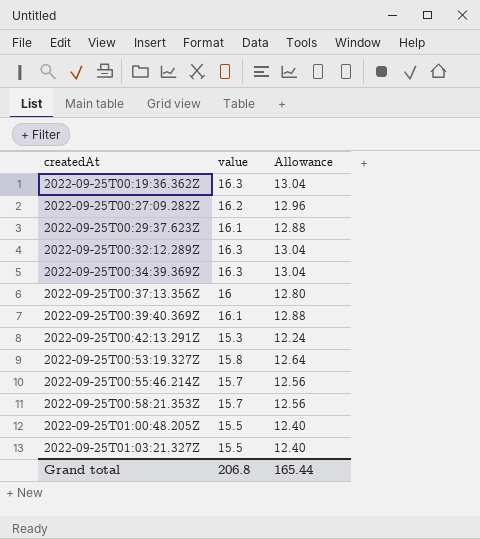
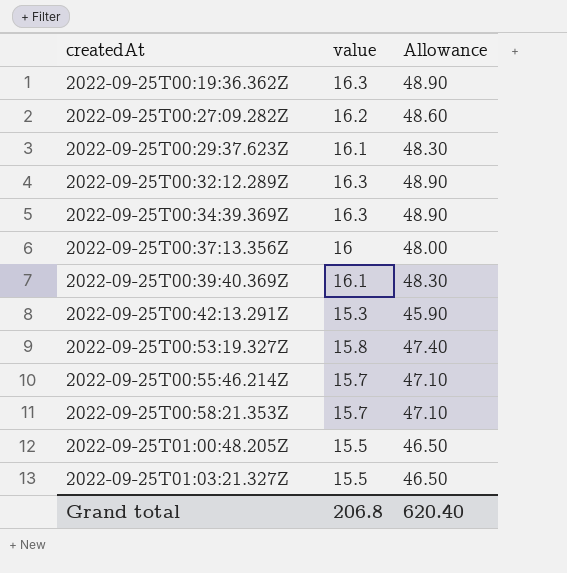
column Allowance | formula: [value] * 0.8 -> [value] * 3
Grand total | Allowance: 165.44 -> 620.40

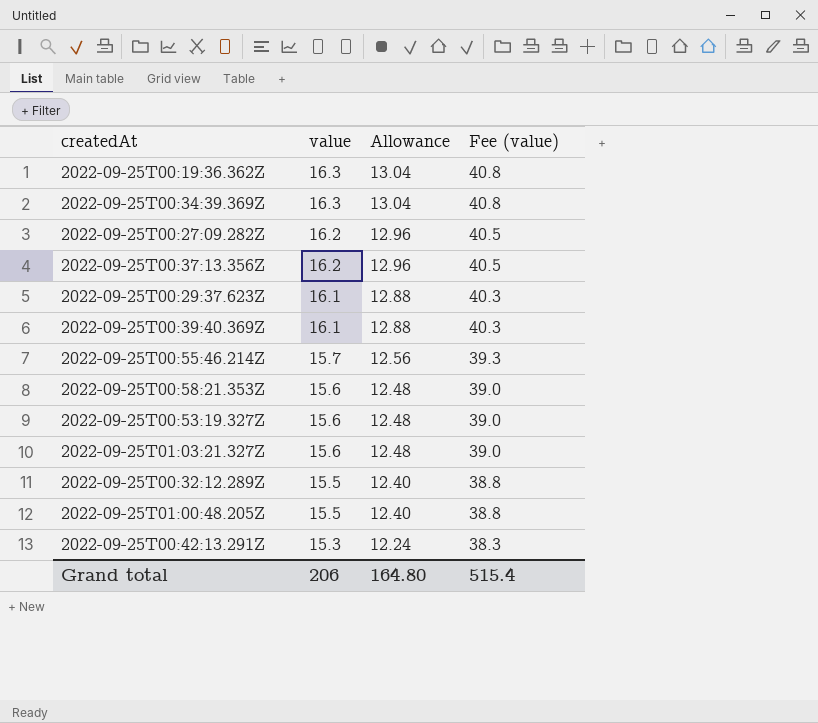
row order: createdAt ascending -> value descending
column Allowance | formula: [value] * 3 -> [value] * 0.8
column Fee (value) | formula: none -> [value] * 2.5
2022-09-25T00:37:13.356Z | value: 16 -> 16.2
2022-09-25T00:58:21.353Z | value: 15.7 -> 15.6
2022-09-25T00:53:19.327Z | value: 15.8 -> 15.6
2022-09-25T01:03:21.327Z | value: 15.5 -> 15.6
2022-09-25T00:32:12.289Z | value: 16.3 -> 15.5
Grand total | value: 206.8 -> 206
Grand total | Allowance: 620.40 -> 164.80

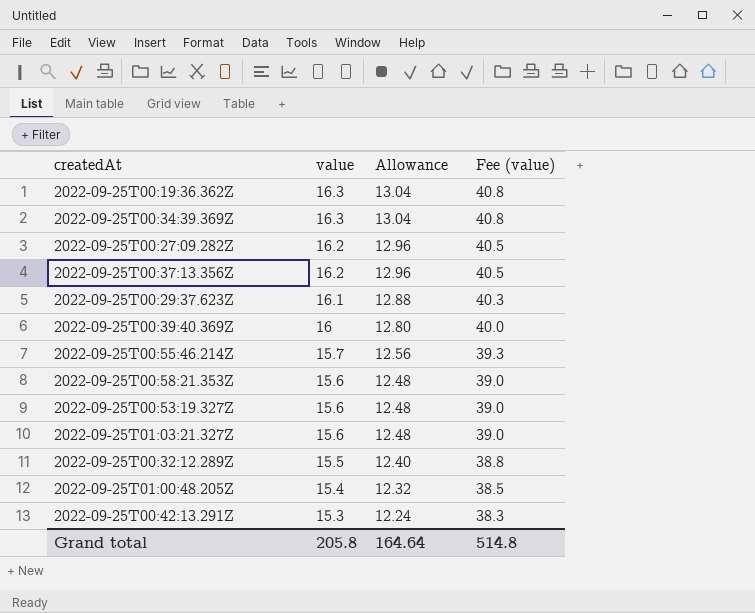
2022-09-25T00:39:40.369Z | value: 16.1 -> 16
2022-09-25T00:39:40.369Z | Allowance: 12.88 -> 12.80
2022-09-25T00:39:40.369Z | Fee (value): 40.3 -> 40.0
2022-09-25T01:00:48.205Z | value: 15.5 -> 15.4
2022-09-25T01:00:48.205Z | Allowance: 12.40 -> 12.32
2022-09-25T01:00:48.205Z | Fee (value): 38.8 -> 38.5
Grand total | value: 206 -> 205.8
Grand total | Allowance: 164.80 -> 164.64
Grand total | Fee (value): 515.4 -> 514.8

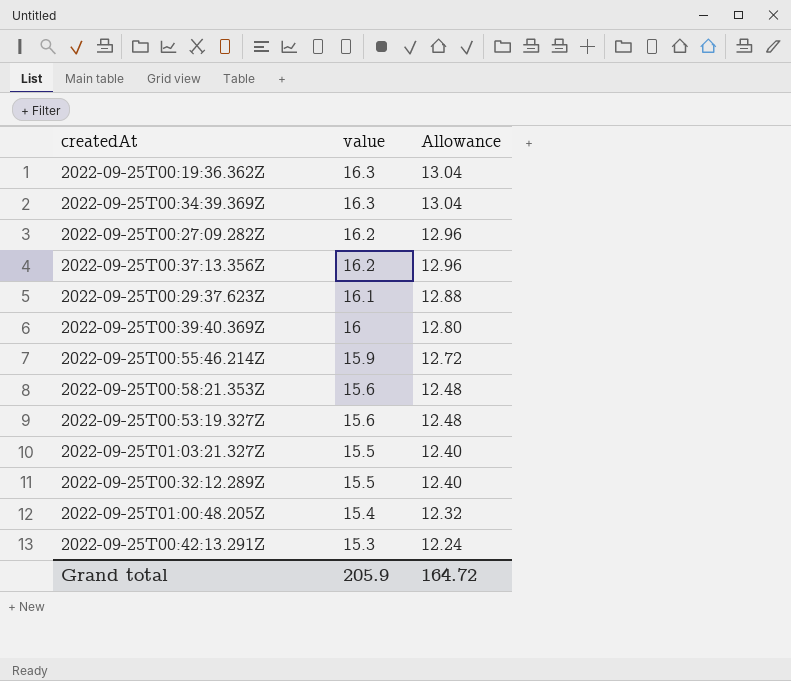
column Fee (value) | formula: [value] * 2.5 -> none
2022-09-25T00:55:46.214Z | value: 15.7 -> 15.9
2022-09-25T00:55:46.214Z | Allowance: 12.56 -> 12.72
2022-09-25T01:03:21.327Z | value: 15.6 -> 15.5
2022-09-25T01:03:21.327Z | Allowance: 12.48 -> 12.40
Grand total | value: 205.8 -> 205.9
Grand total | Allowance: 164.64 -> 164.72

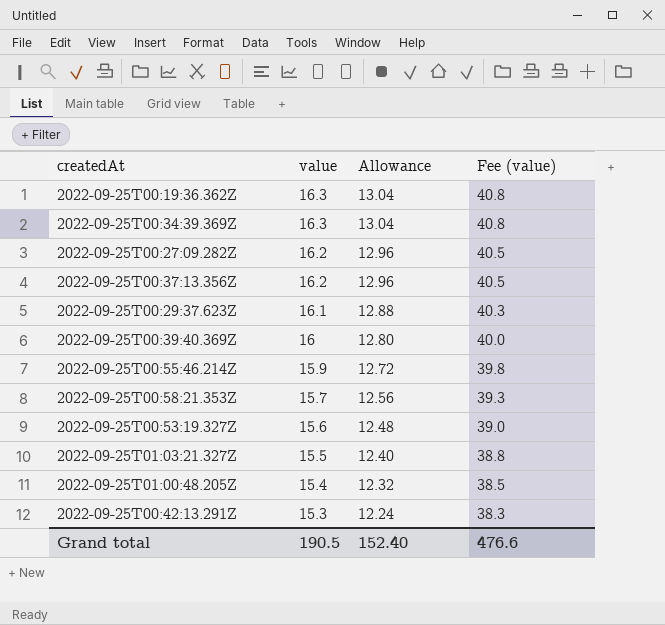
column Fee (value) | formula: none -> [value] * 2.5
row 2022-09-25T00:32:12.289Z: 15.5 | 12.40 -> none
2022-09-25T00:58:21.353Z | value: 15.6 -> 15.7
2022-09-25T00:58:21.353Z | Allowance: 12.48 -> 12.56
Grand total | value: 205.9 -> 190.5
Grand total | Allowance: 164.72 -> 152.40

